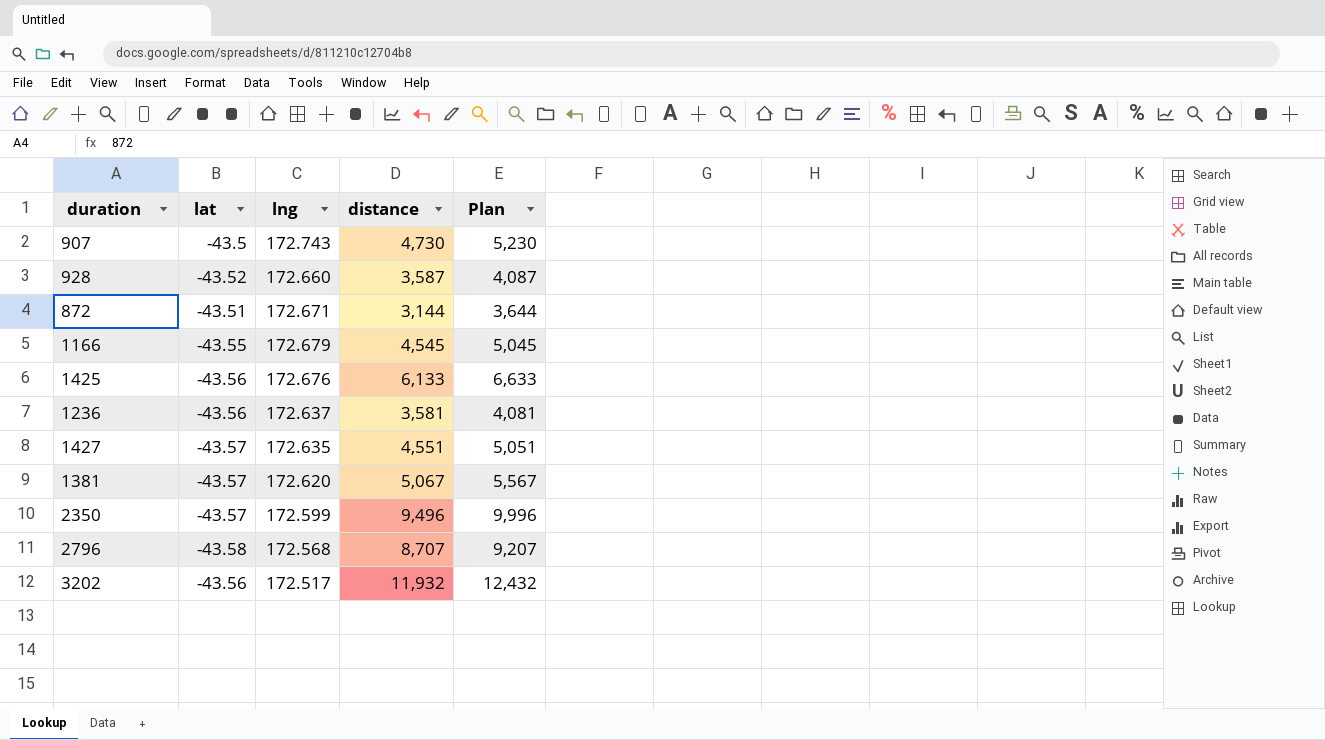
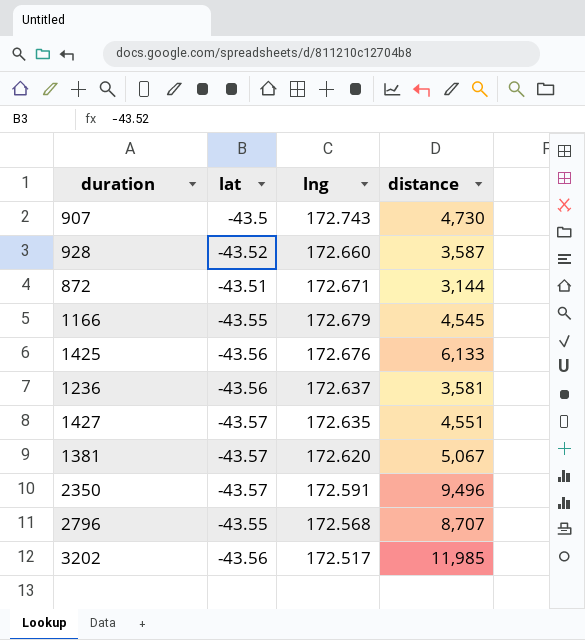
column Plan | formula: [distance] + 500 -> none
2350 | lng: 172.599 -> 172.591
2796 | lat: -43.58 -> -43.55
3202 | distance: 11,932 -> 11,985

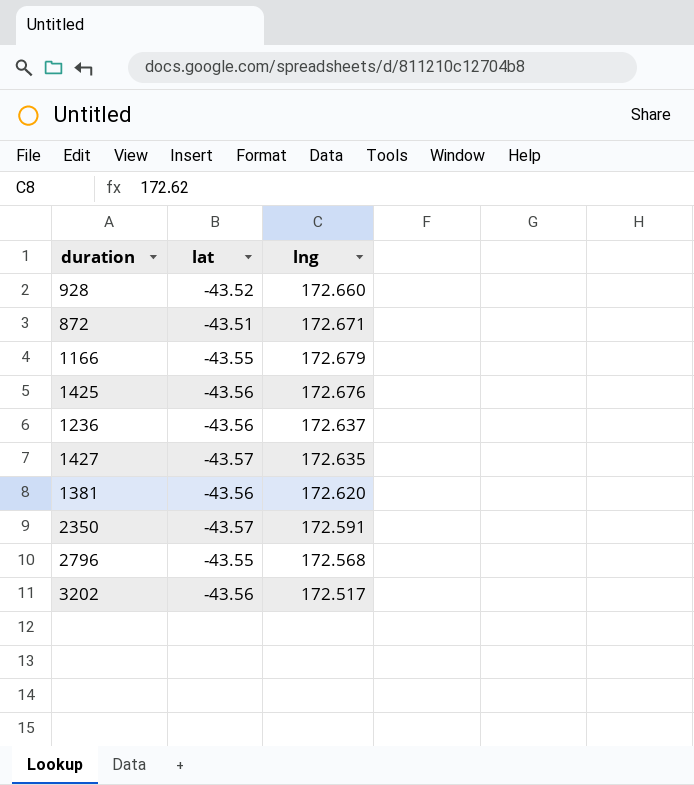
column distance | position: 4 -> none
row 907: -43.5 | 172.743 | 4,730 -> none
1381 | lat: -43.57 -> -43.56

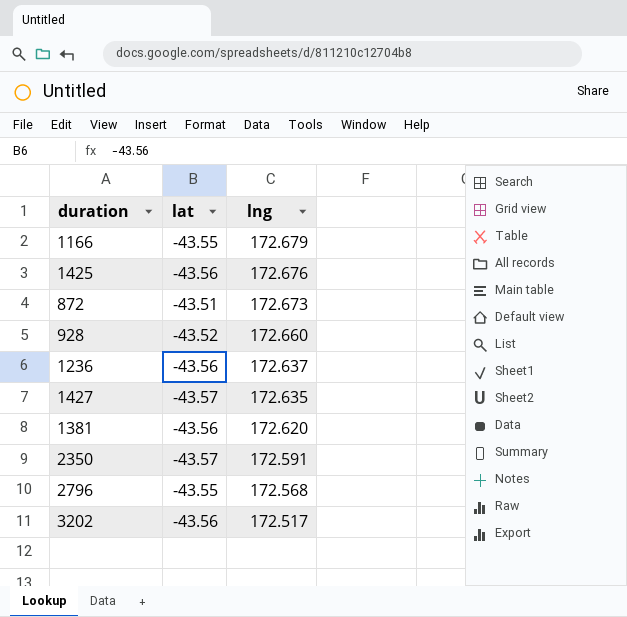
row order: none -> lng descending
872 | lng: 172.671 -> 172.673

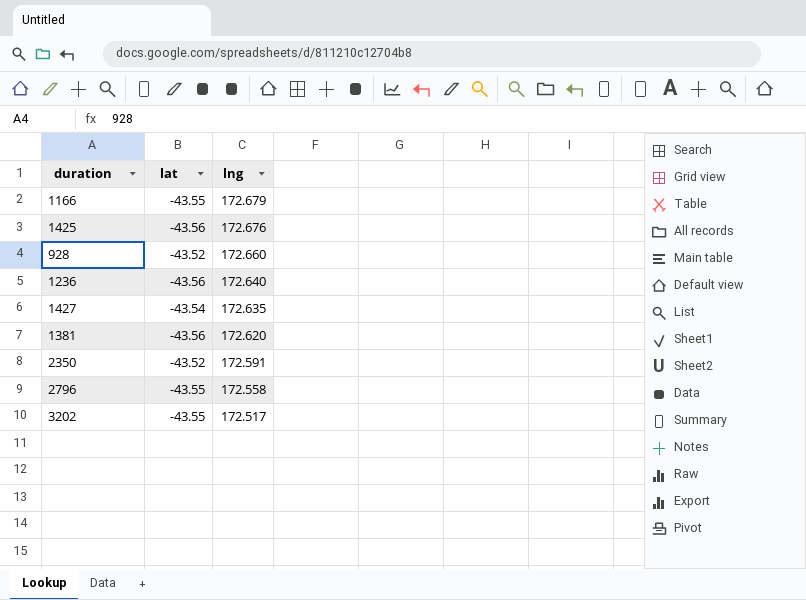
row 872: -43.51 | 172.673 -> none
1236 | lng: 172.637 -> 172.640
1427 | lat: -43.57 -> -43.54
2350 | lat: -43.57 -> -43.52
2796 | lng: 172.568 -> 172.558
3202 | lat: -43.56 -> -43.55

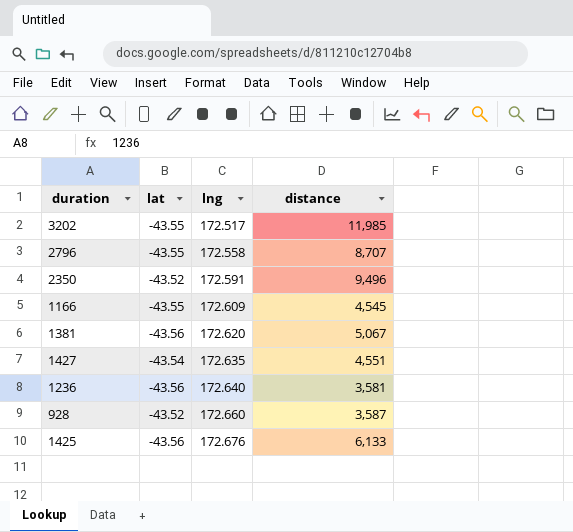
row order: lng descending -> lng ascending
column distance | position: none -> 4
1166 | lng: 172.679 -> 172.609

